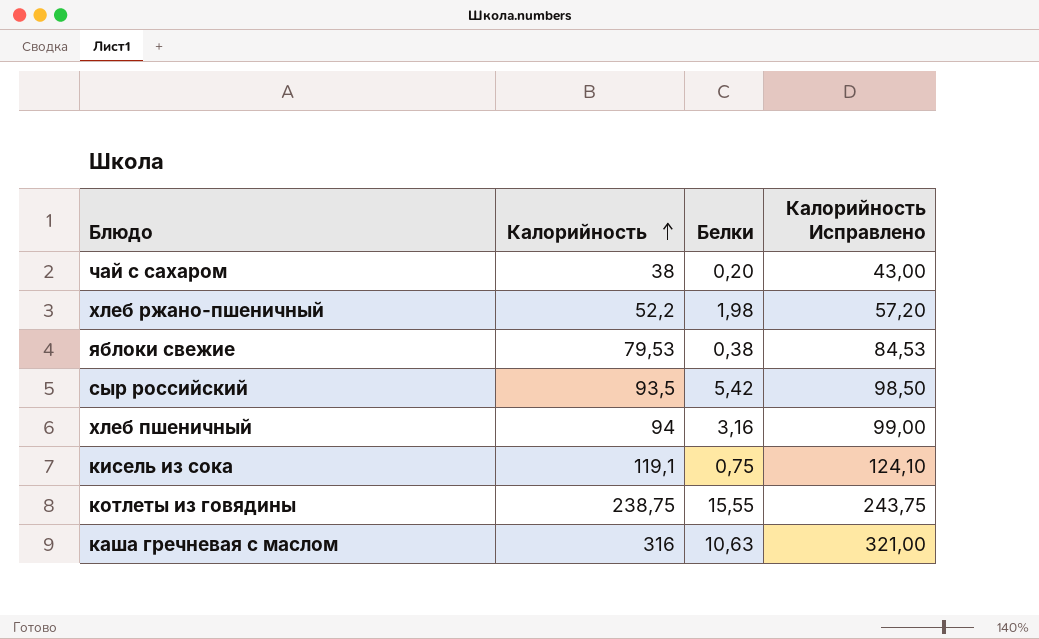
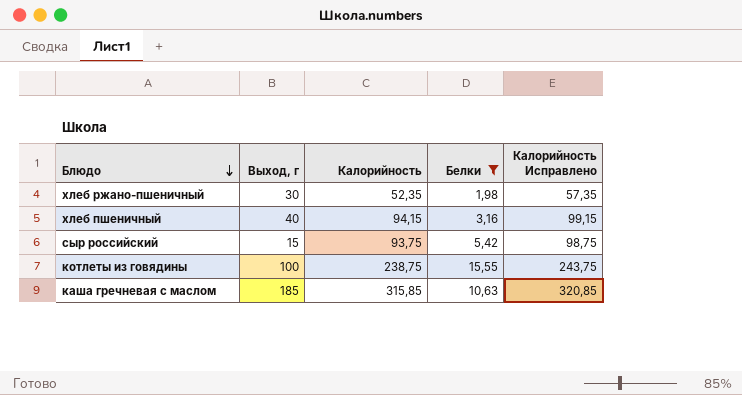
filter: none -> Белки >= 1,98
row order: Калорийность ascending -> Блюдо descending
column Выход, г | position: none -> 2
хлеб ржано-пшеничный | Калорийность: 52,2 -> 52,35
хлеб ржано-пшеничный | Калорийность Исправлено: 57,20 -> 57,35
хлеб пшеничный | Калорийность: 94 -> 94,15
хлеб пшеничный | Калорийность Исправлено: 99,00 -> 99,15
сыр российский | Калорийность: 93,5 -> 93,75
сыр российский | Калорийность Исправлено: 98,50 -> 98,75
каша гречневая с маслом | Калорийность: 316 -> 315,85
каша гречневая с маслом | Калорийность Исправлено: 321,00 -> 320,85

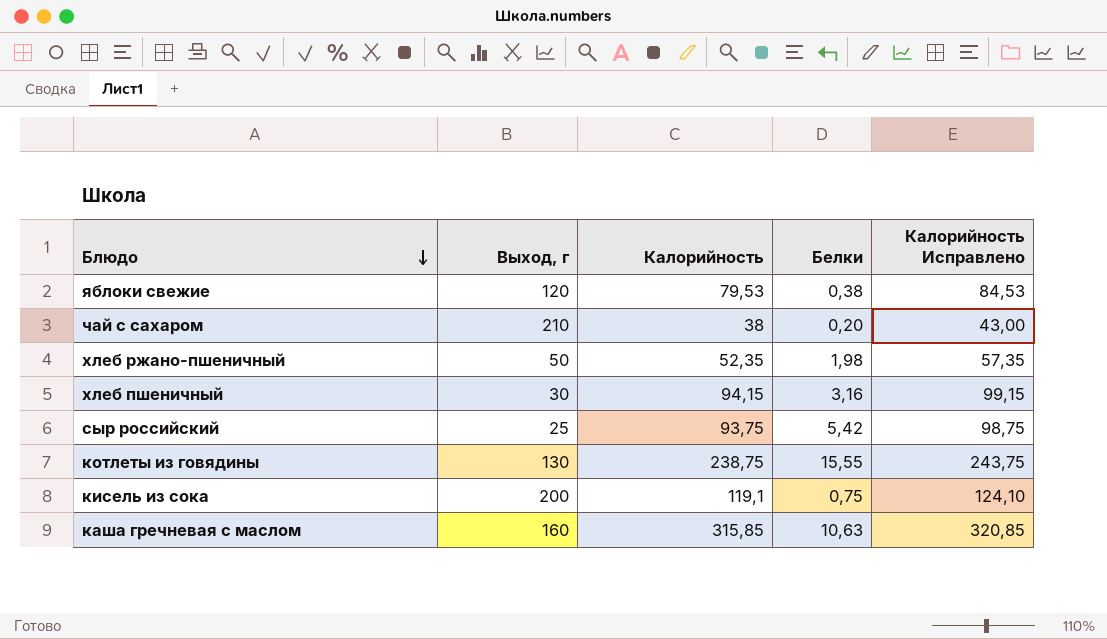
filter: Белки >= 1,98 -> none
хлеб ржано-пшеничный | Выход, г: 30 -> 50
хлеб пшеничный | Выход, г: 40 -> 30
сыр российский | Выход, г: 15 -> 25
котлеты из говядины | Выход, г: 100 -> 130
каша гречневая с маслом | Выход, г: 185 -> 160

